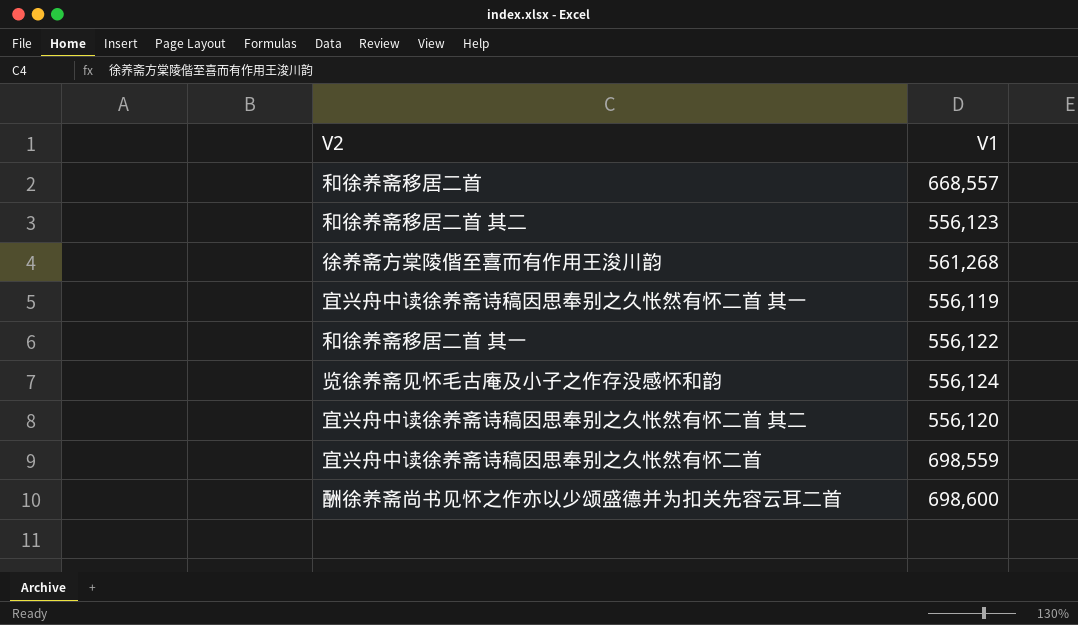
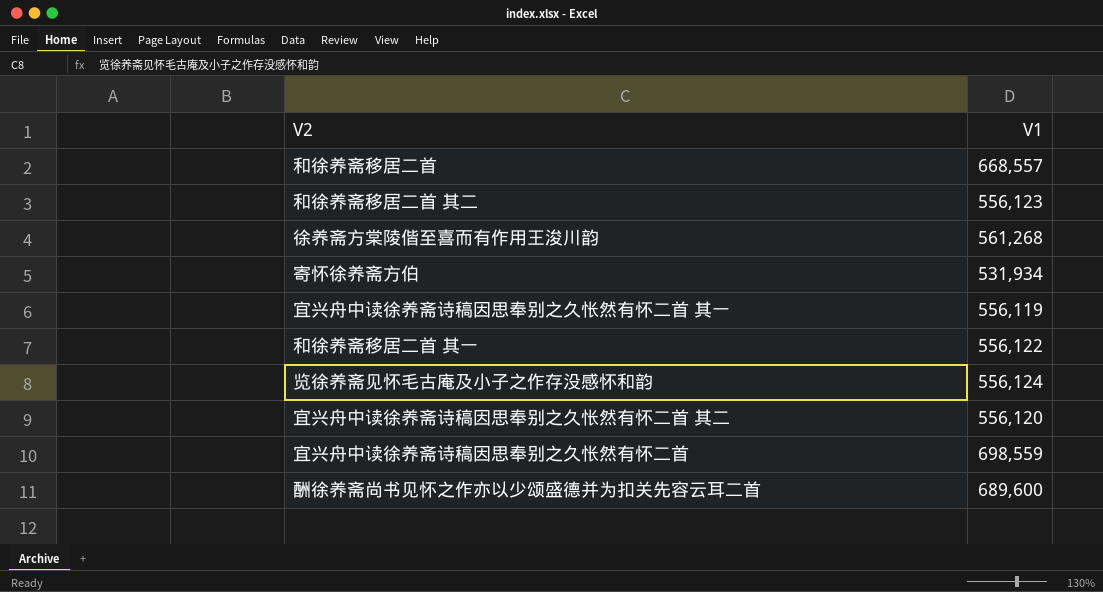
row 寄怀徐养斋方伯: none -> 531,934
酬徐养斋尚书见怀之作亦以少颂盛德并为扣关先容云耳二首 | V1: 698,600 -> 689,600

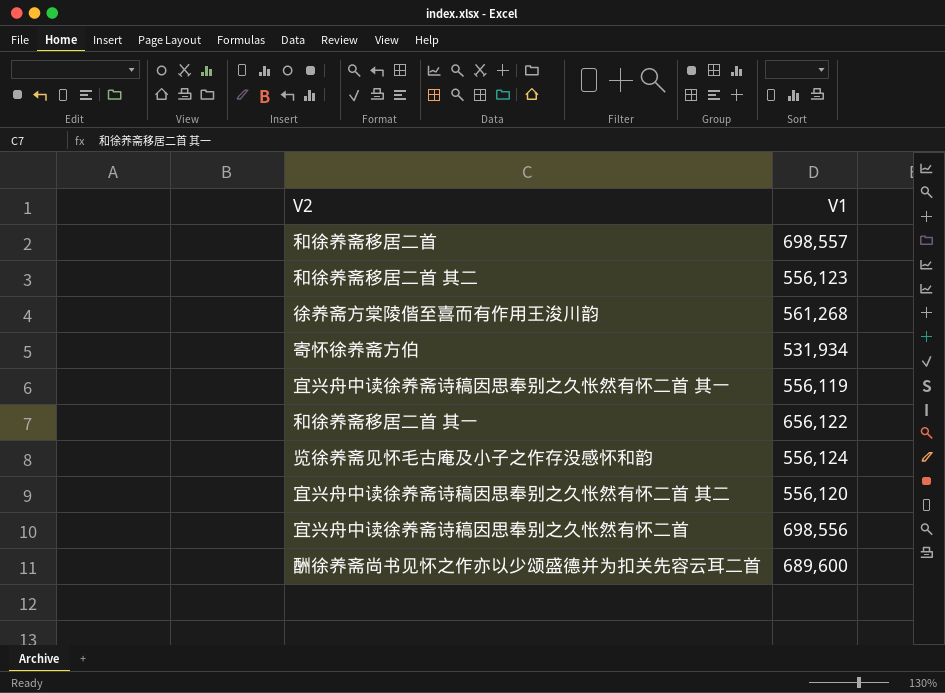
和徐养斋移居二首 | V1: 668,557 -> 698,557
和徐养斋移居二首 其一 | V1: 556,122 -> 656,122
宜兴舟中读徐养斋诗稿因思奉别之久怅然有怀二首 | V1: 698,559 -> 698,556

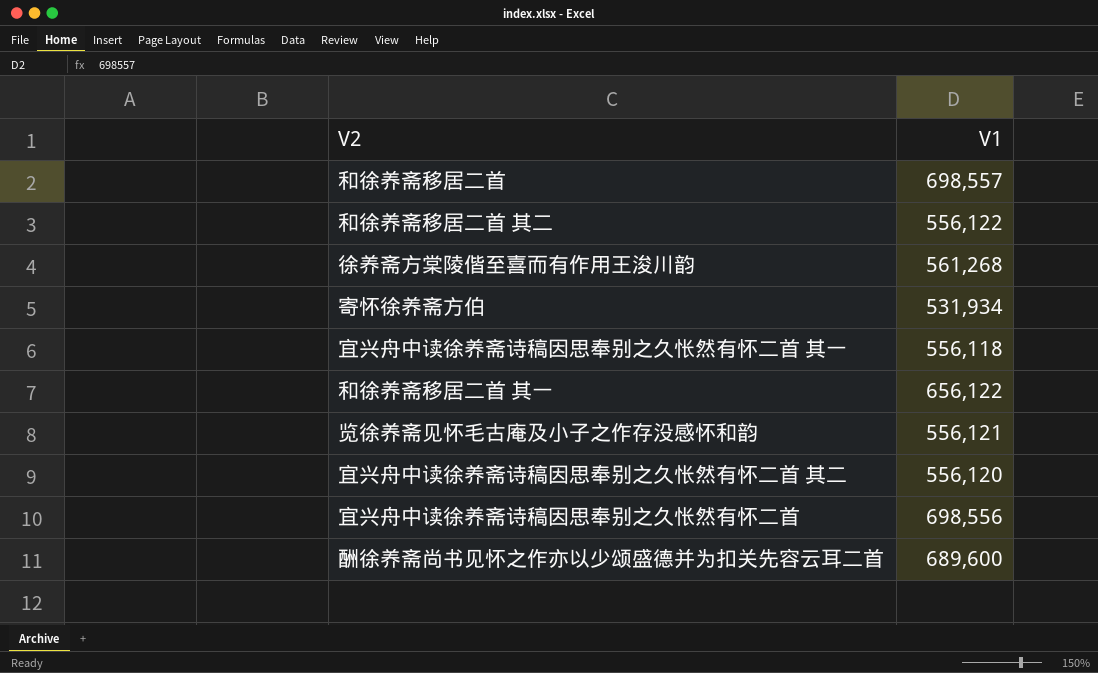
和徐养斋移居二首 其二 | V1: 556,123 -> 556,122
宜兴舟中读徐养斋诗稿因思奉别之久怅然有怀二首 其一 | V1: 556,119 -> 556,118
览徐养斋见怀毛古庵及小子之作存没感怀和韵 | V1: 556,124 -> 556,121

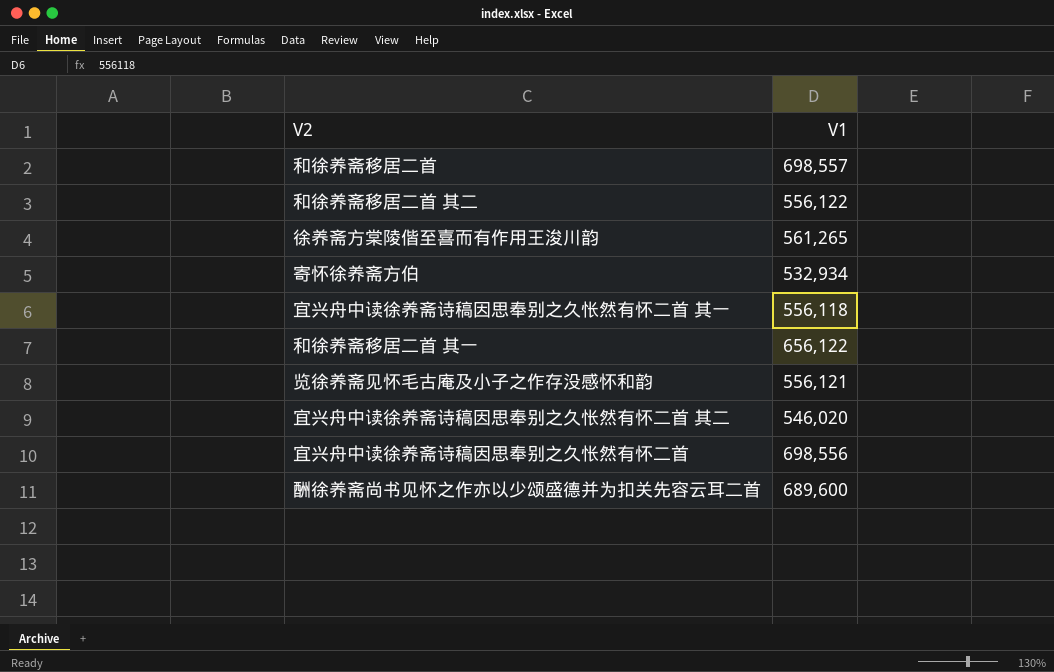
徐养斋方棠陵偕至喜而有作用王浚川韵 | V1: 561,268 -> 561,265
寄怀徐养斋方伯 | V1: 531,934 -> 532,934
宜兴舟中读徐养斋诗稿因思奉别之久怅然有怀二首 其二 | V1: 556,120 -> 546,020

